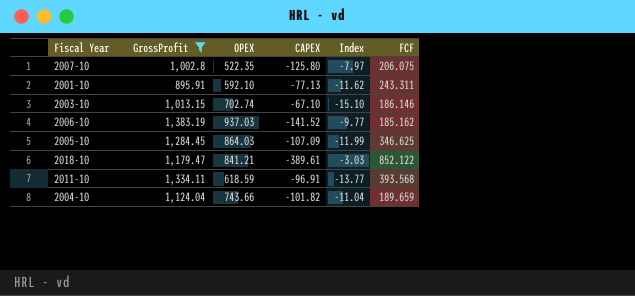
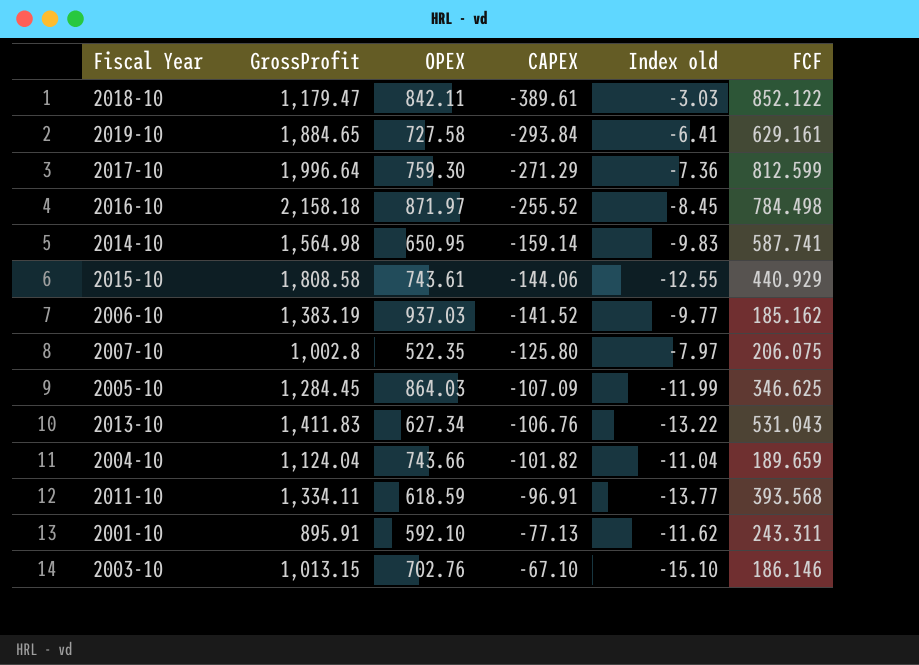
filter: GrossProfit <= 1,383.19 -> none
row order: none -> CAPEX ascending
column name: Index -> Index old
2018-10 | OPEX: 841.21 -> 842.11
2003-10 | OPEX: 702.74 -> 702.76

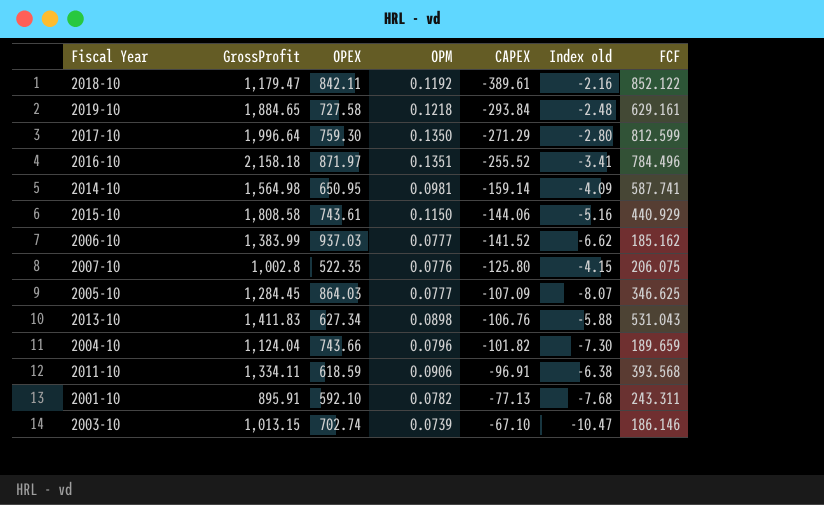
column OPM | position: none -> 4
column Index old | formula: [GrossProfit] / [CAPEX] -> [OPEX] / [CAPEX]
2016-10 | FCF: 784.498 -> 784.496
2006-10 | GrossProfit: 1,383.19 -> 1,383.99
2003-10 | OPEX: 702.76 -> 702.74

